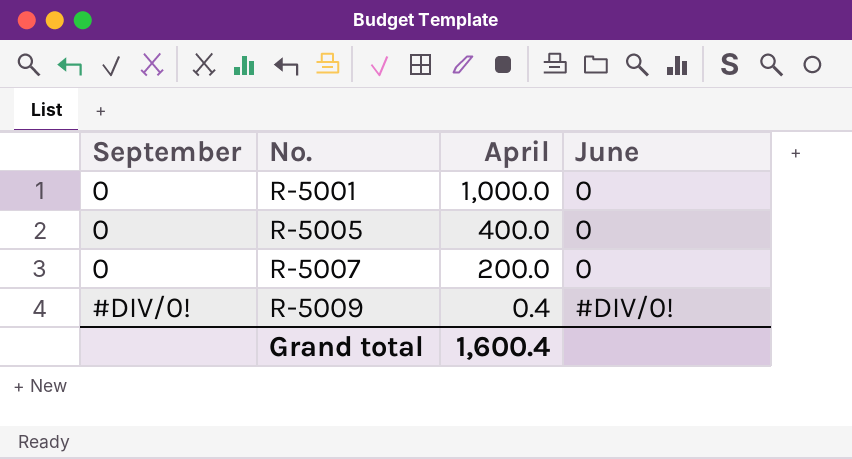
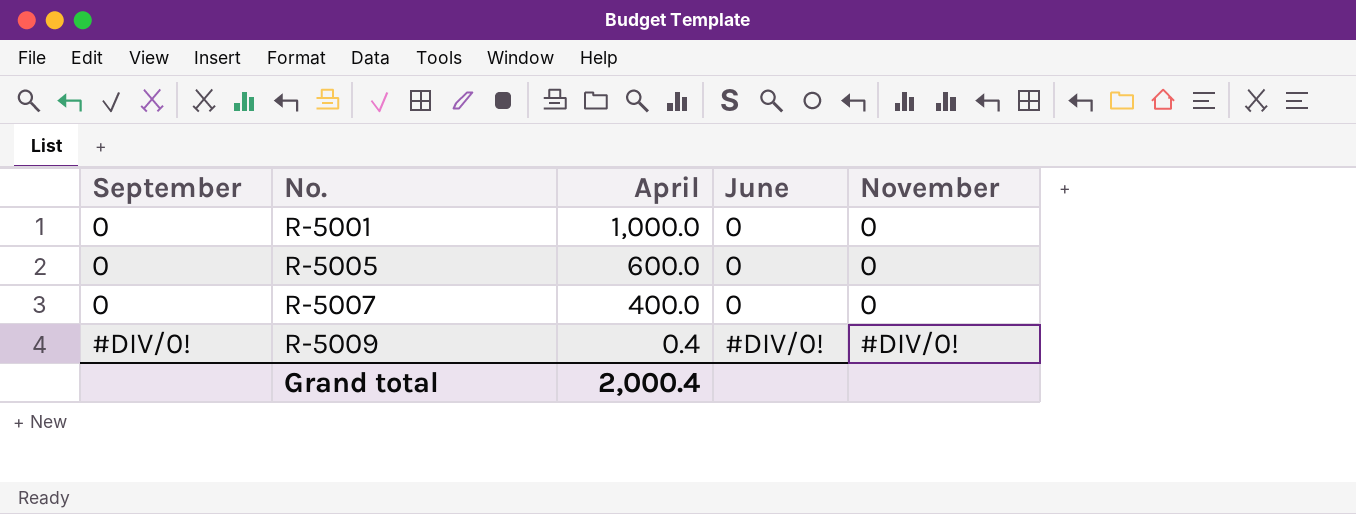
column November | position: none -> 5
R-5005 | April: 400.0 -> 600.0
R-5007 | April: 200.0 -> 400.0
Grand total | April: 1,600.4 -> 2,000.4

